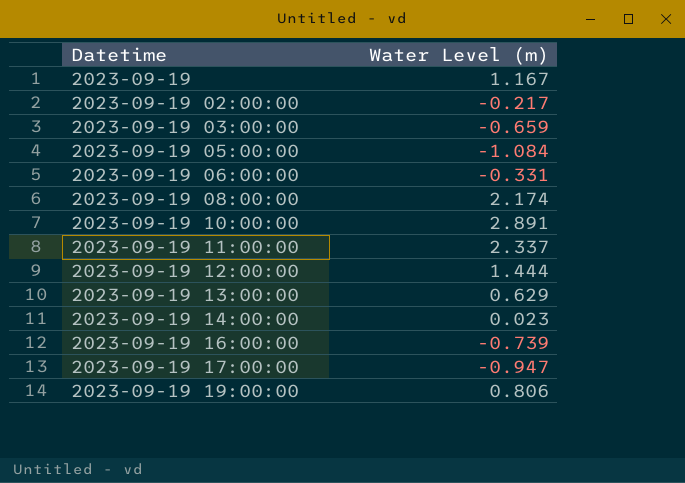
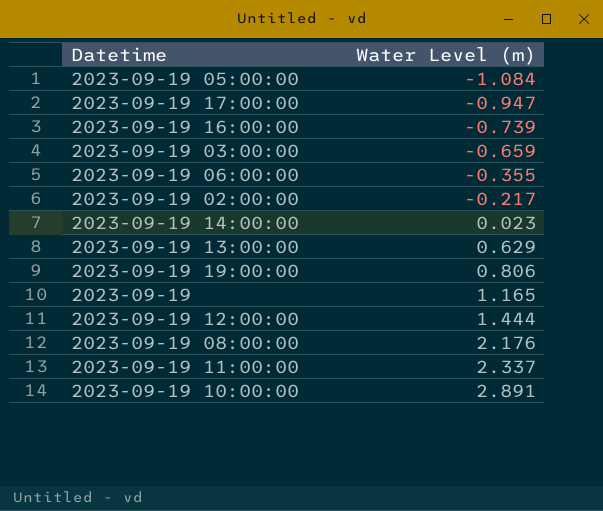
row order: Datetime ascending -> Water Level (m) ascending
2023-09-19 06:00:00 | Water Level (m): -0.331 -> -0.355
2023-09-19 | Water Level (m): 1.167 -> 1.165
2023-09-19 08:00:00 | Water Level (m): 2.174 -> 2.176

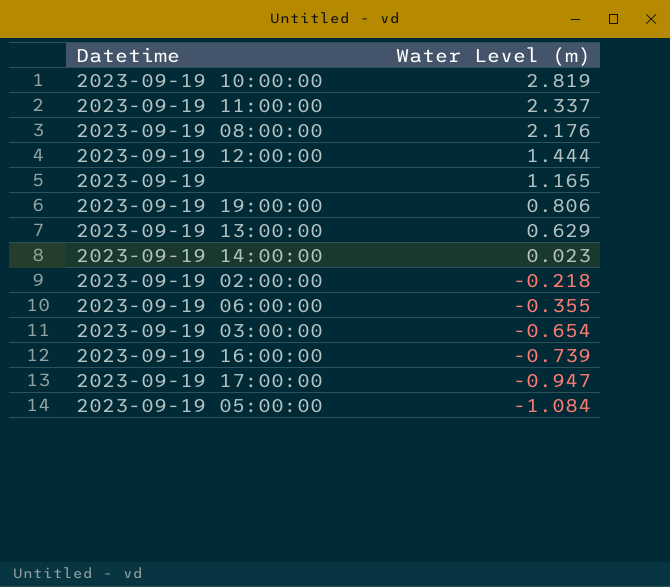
row order: Water Level (m) ascending -> Water Level (m) descending
2023-09-19 10:00:00 | Water Level (m): 2.891 -> 2.819
2023-09-19 02:00:00 | Water Level (m): -0.217 -> -0.218
2023-09-19 03:00:00 | Water Level (m): -0.659 -> -0.654

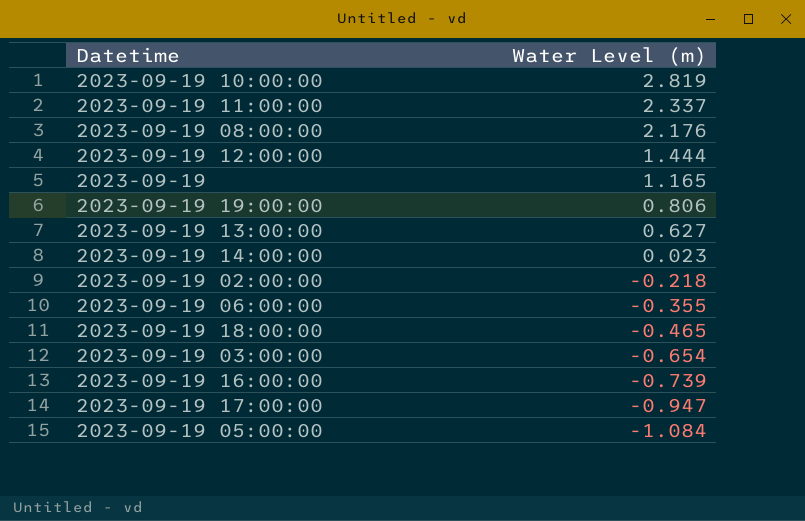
2023-09-19 13:00:00 | Water Level (m): 0.629 -> 0.627
row 2023-09-19 18:00:00: none -> -0.465

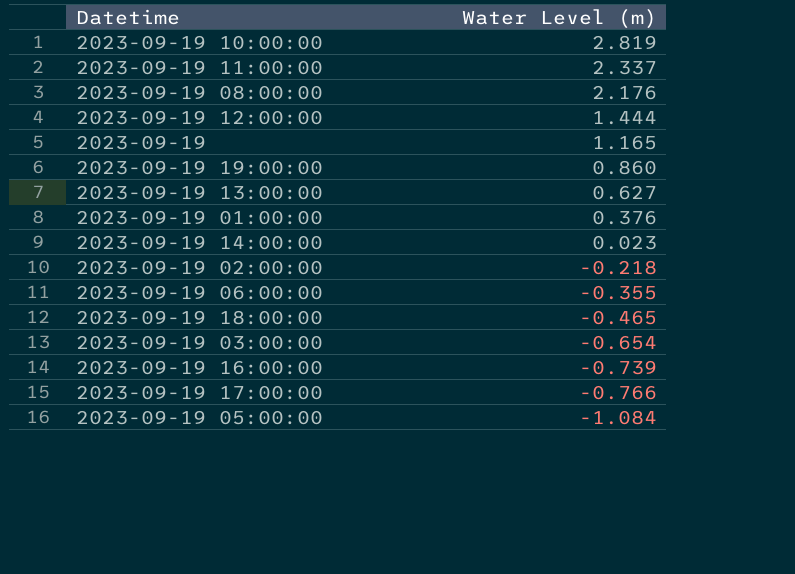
2023-09-19 19:00:00 | Water Level (m): 0.806 -> 0.860
row 2023-09-19 01:00:00: none -> 0.376
2023-09-19 17:00:00 | Water Level (m): -0.947 -> -0.766

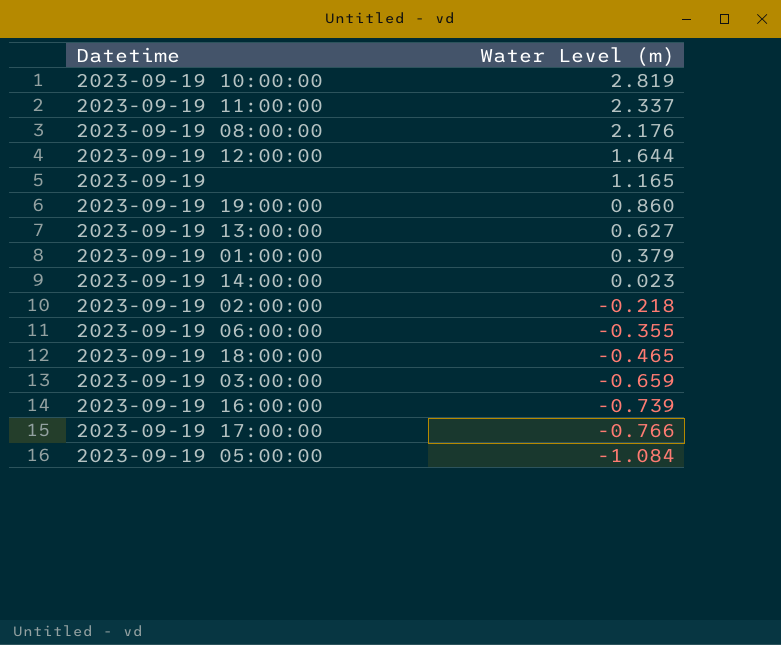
2023-09-19 12:00:00 | Water Level (m): 1.444 -> 1.644
2023-09-19 01:00:00 | Water Level (m): 0.376 -> 0.379
2023-09-19 03:00:00 | Water Level (m): -0.654 -> -0.659

